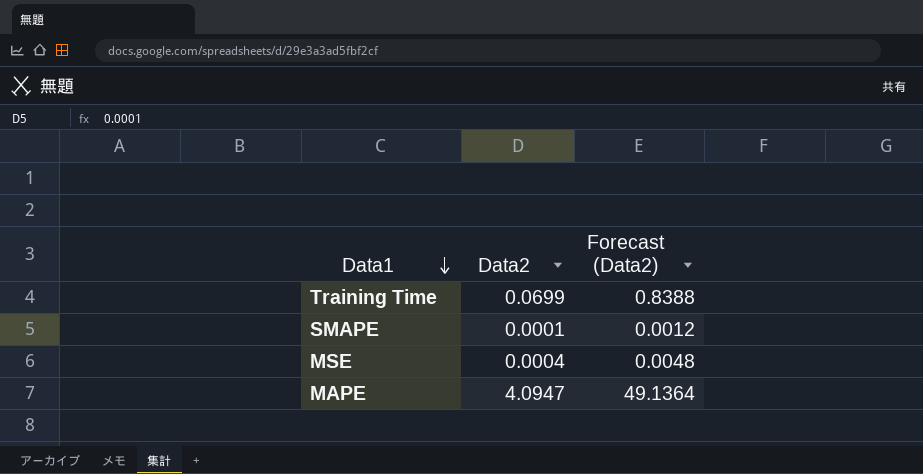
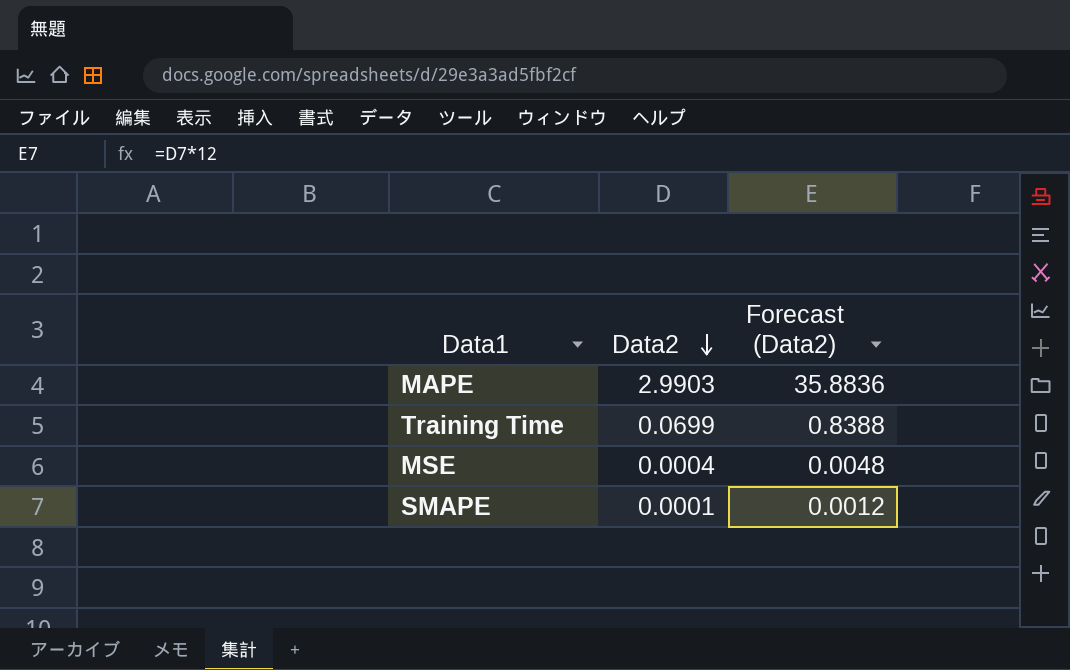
row order: Data1 descending -> Data2 descending
MAPE | Data2: 4.0947 -> 2.9903
MAPE | Forecast (Data2): 49.1364 -> 35.8836

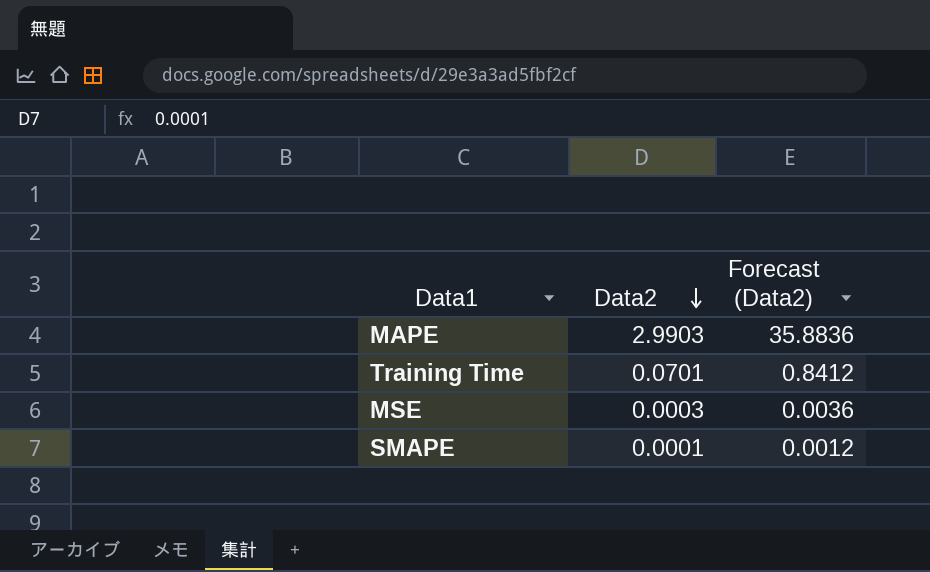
Training Time | Data2: 0.0699 -> 0.0701
Training Time | Forecast (Data2): 0.8388 -> 0.8412
MSE | Data2: 0.0004 -> 0.0003
MSE | Forecast (Data2): 0.0048 -> 0.0036

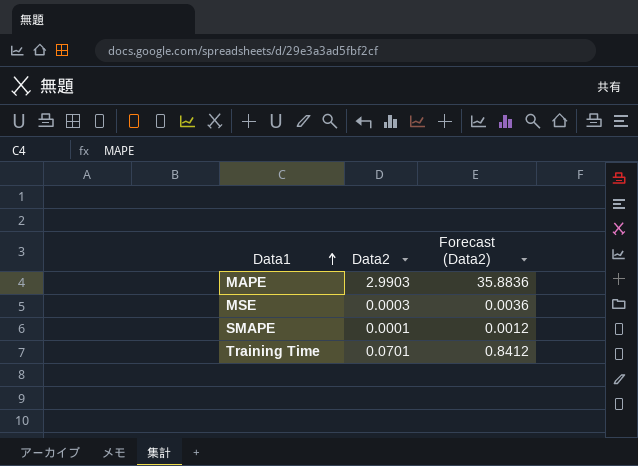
row order: Data2 descending -> Data1 ascending

